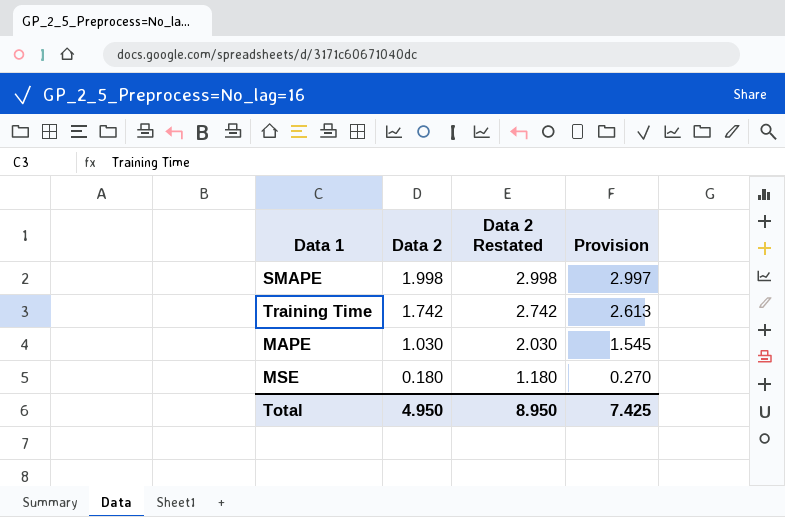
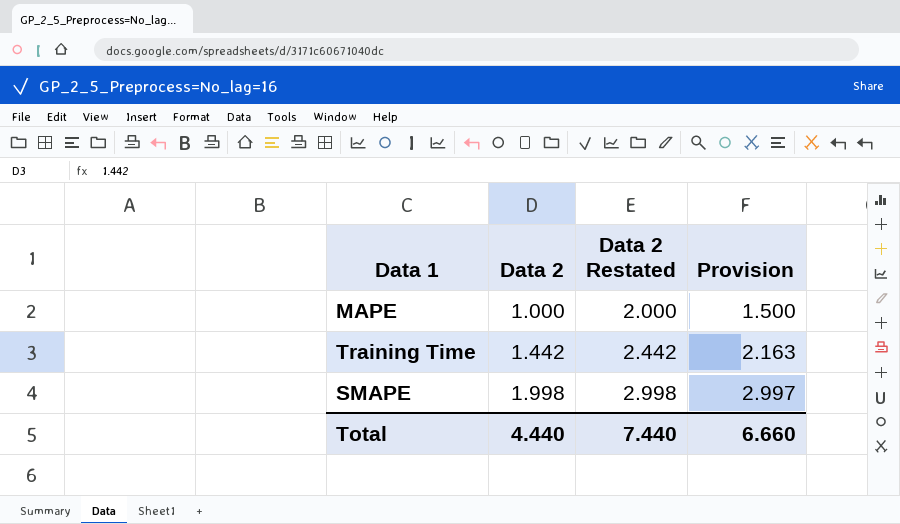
row order: Data 2 descending -> Data 2 ascending
row MSE: 0.180 | 1.180 | 0.270 -> none
MAPE | Data 2: 1.030 -> 1.000
MAPE | Data 2 Restated: 2.030 -> 2.000
MAPE | Provision: 1.545 -> 1.500
Training Time | Data 2: 1.742 -> 1.442
Training Time | Data 2 Restated: 2.742 -> 2.442
Training Time | Provision: 2.613 -> 2.163
Total | Data 2: 4.950 -> 4.440
Total | Data 2 Restated: 8.950 -> 7.440
Total | Provision: 7.425 -> 6.660

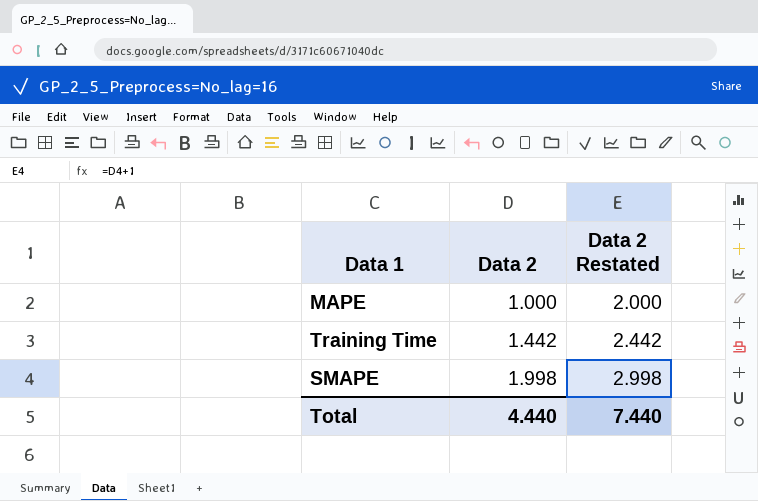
column Provision | formula: [Data 2] * 1.5 -> none

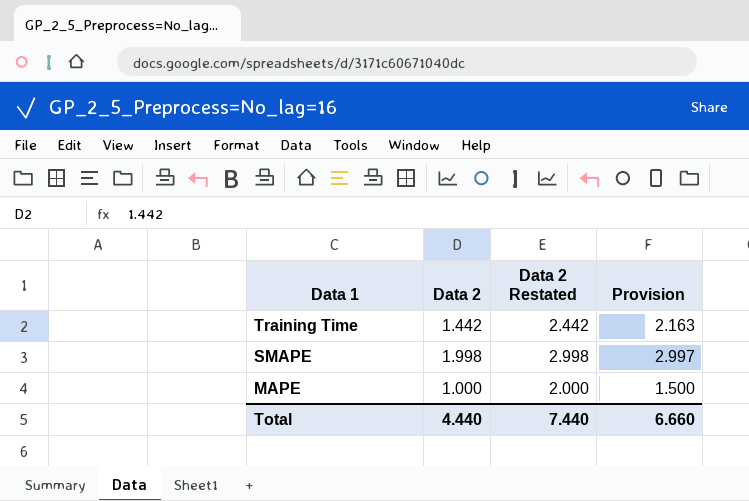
row order: Data 2 ascending -> Data 1 descending
column Provision | formula: none -> [Data 2] * 1.5

